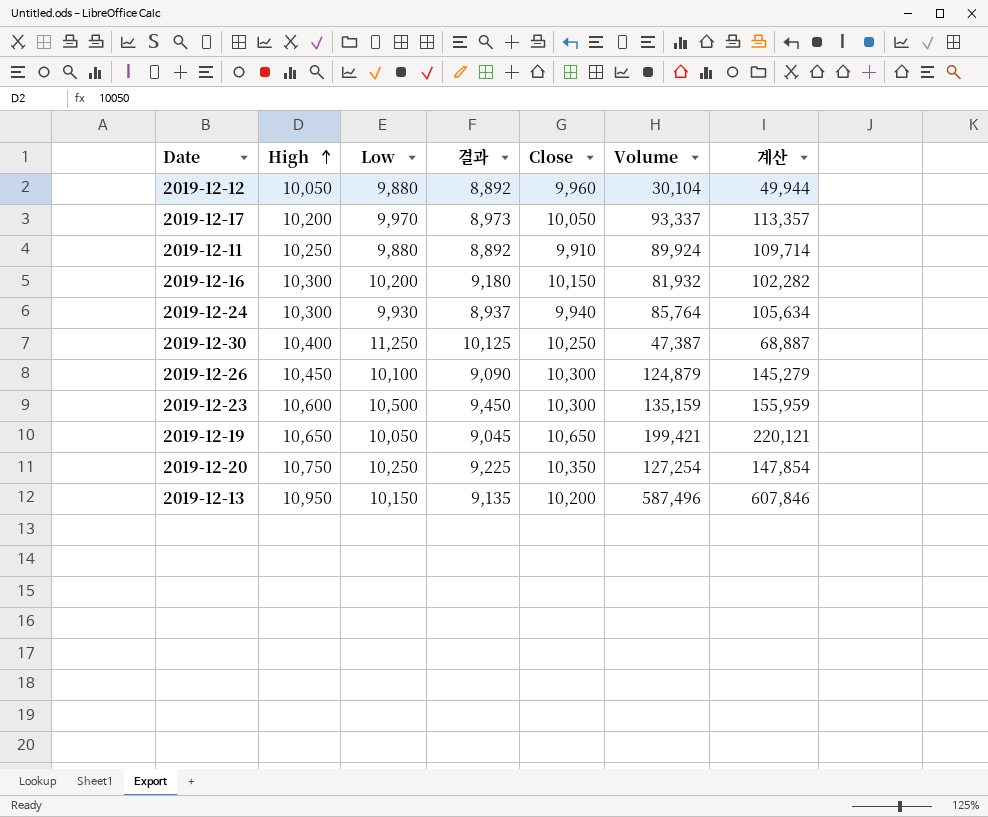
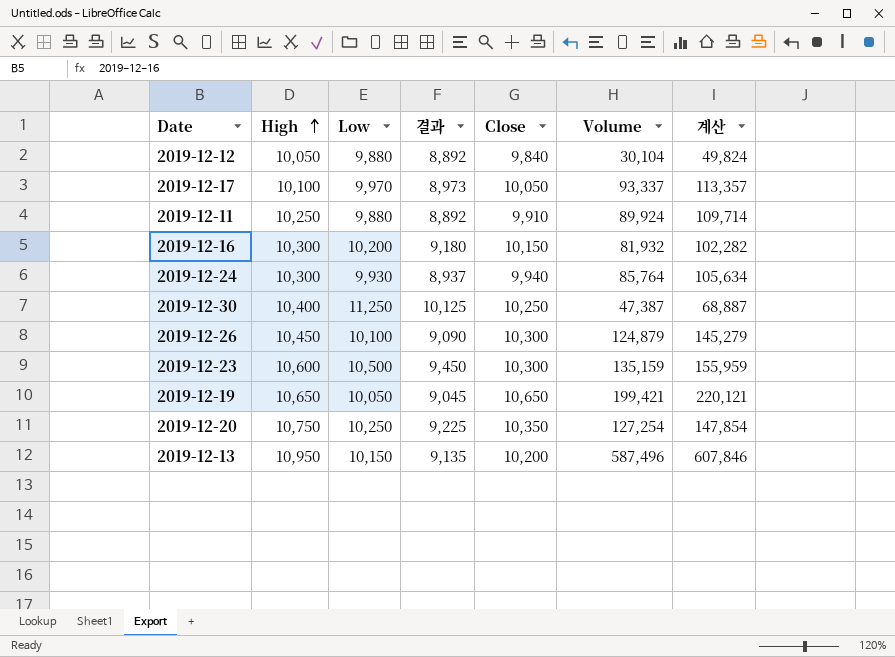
2019-12-12 | Close: 9,960 -> 9,840
2019-12-12 | 계산: 49,944 -> 49,824
2019-12-17 | High: 10,200 -> 10,100

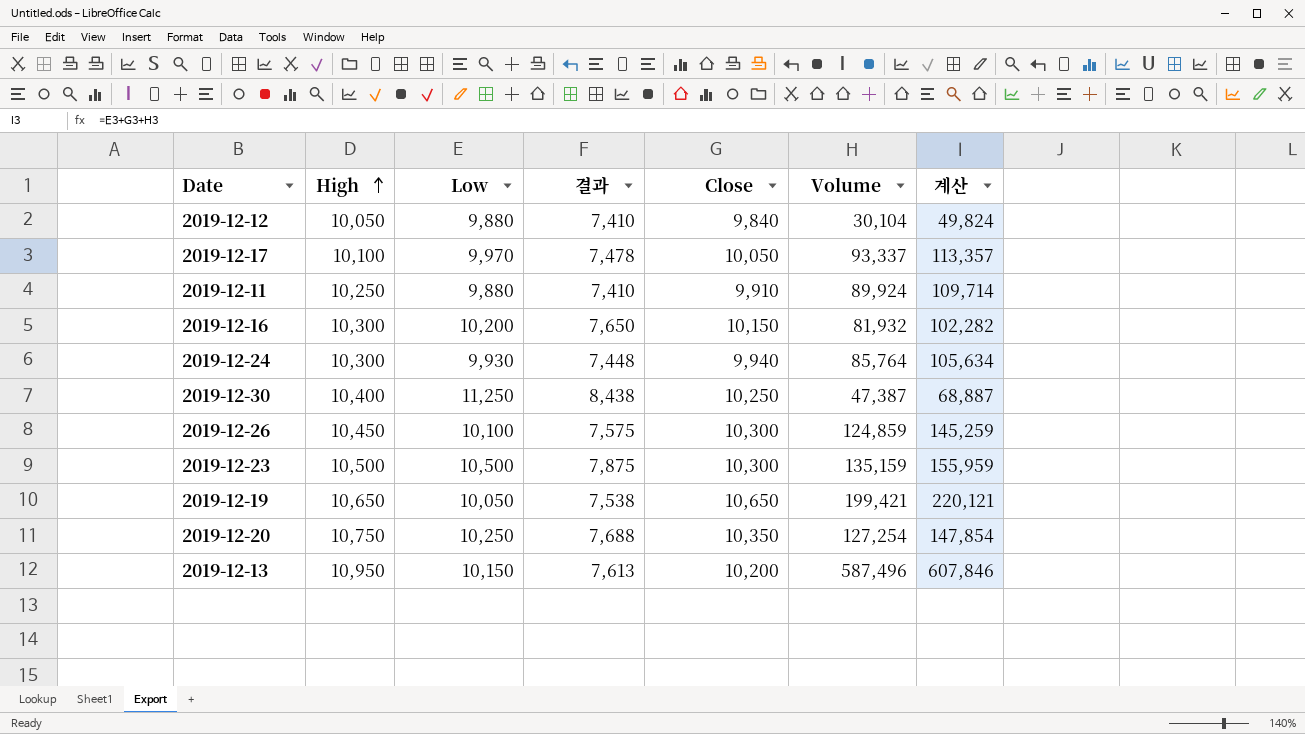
column 결과 | formula: [Low] * 0.9 -> [Low] * 0.75
2019-12-26 | Volume: 124,879 -> 124,859
2019-12-26 | 계산: 145,279 -> 145,259
2019-12-23 | High: 10,600 -> 10,500

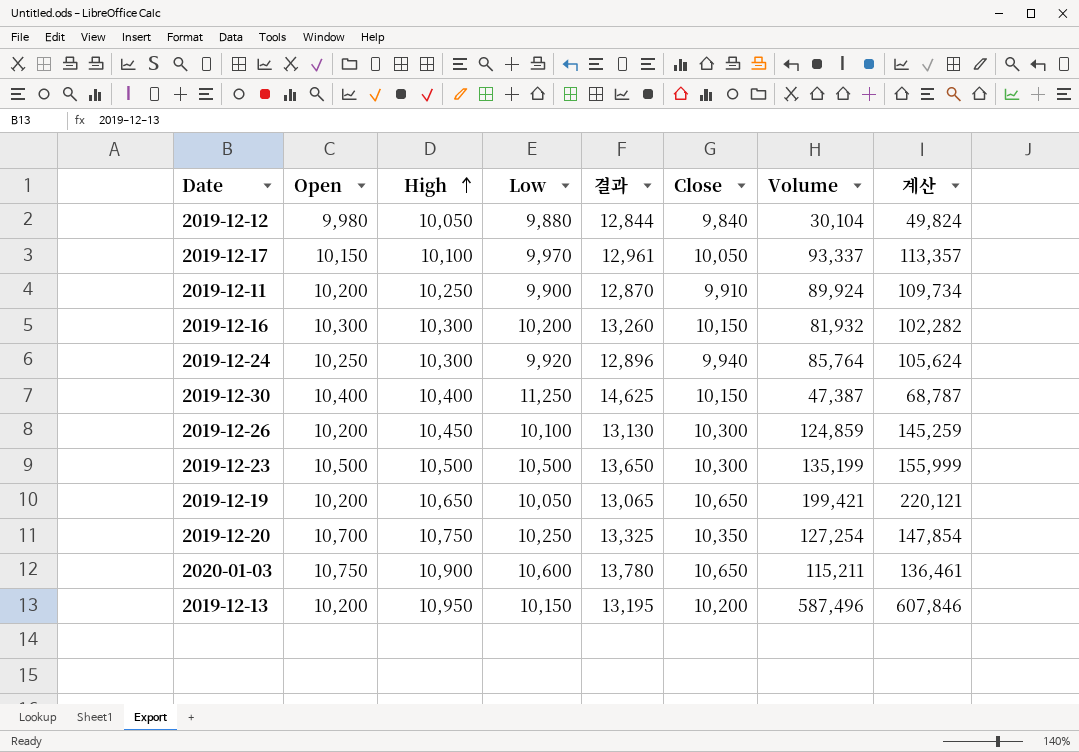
column Open | position: none -> 2
column 결과 | formula: [Low] * 0.75 -> [Low] * 1.3
2019-12-11 | Low: 9,880 -> 9,900
2019-12-11 | 계산: 109,714 -> 109,734
2019-12-24 | Low: 9,930 -> 9,920
2019-12-24 | 계산: 105,634 -> 105,624
2019-12-30 | Close: 10,250 -> 10,150
2019-12-30 | 계산: 68,887 -> 68,787
2019-12-23 | Volume: 135,159 -> 135,199
2019-12-23 | 계산: 155,959 -> 155,999
row 2020-01-03: none -> 10,750 | 10,900 | 10,600 | 13,780 | 10,650 | 115,211 | 136,461

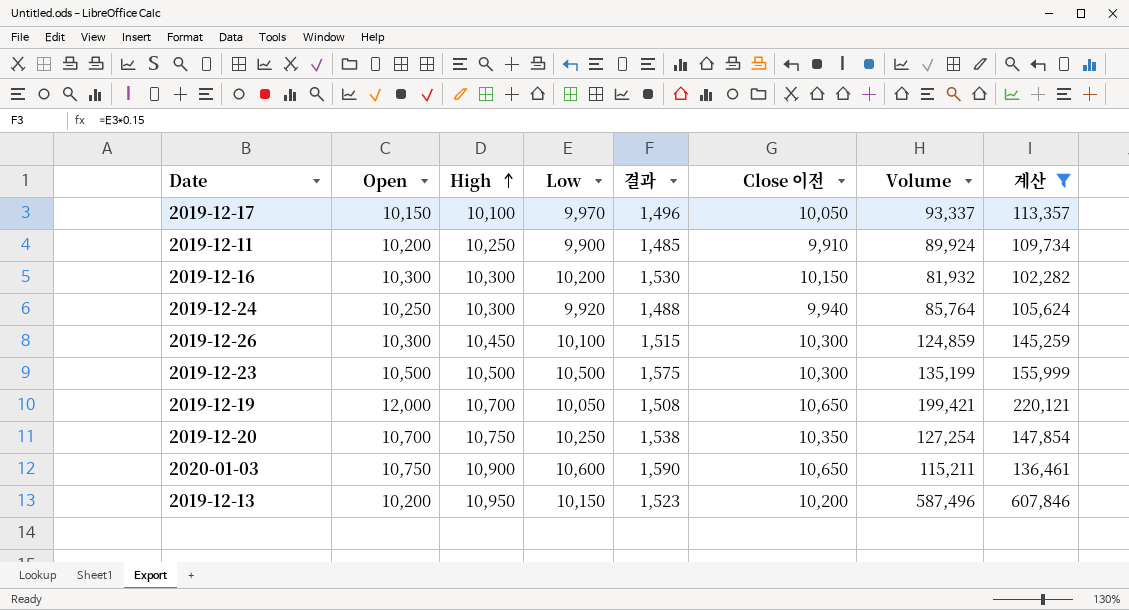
filter: none -> 계산 >= 102,282
column 결과 | formula: [Low] * 1.3 -> [Low] * 0.15
column name: Close -> Close 이전
2019-12-26 | Open: 10,200 -> 10,300
2019-12-19 | Open: 10,200 -> 12,000
2019-12-19 | High: 10,650 -> 10,700

